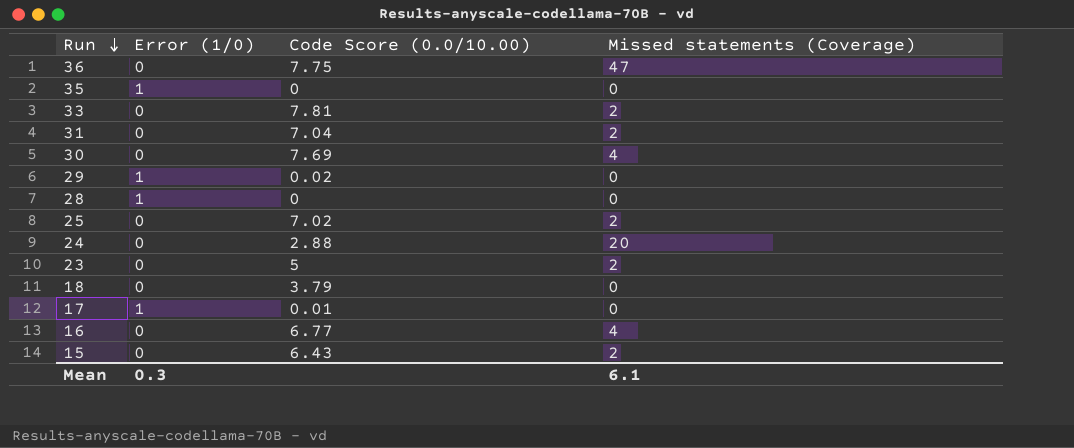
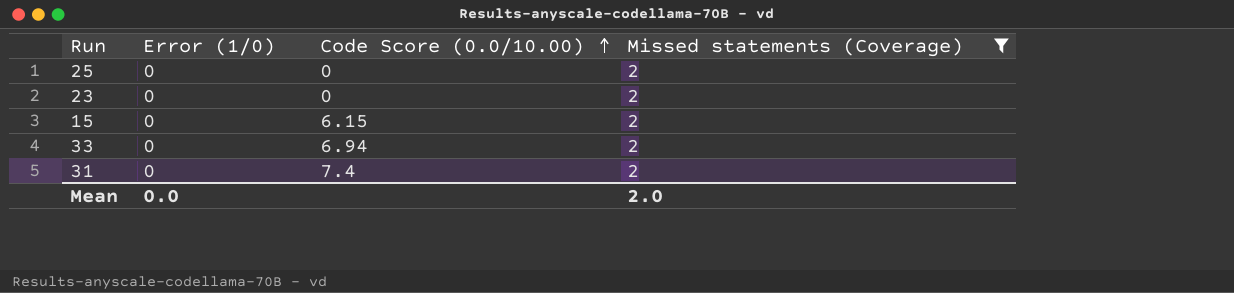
filter: none -> Missed statements (Coverage) = 2
row order: Run descending -> Code Score (0.0/10.00) ascending
25 | Code Score (0.0/10.00): 7.02 -> 0
23 | Code Score (0.0/10.00): 5 -> 0
15 | Code Score (0.0/10.00): 6.43 -> 6.15
33 | Code Score (0.0/10.00): 7.81 -> 6.94
31 | Code Score (0.0/10.00): 7.04 -> 7.4
Mean | Error (1/0): 0.3 -> 0.0
Mean | Missed statements (Coverage): 6.1 -> 2.0

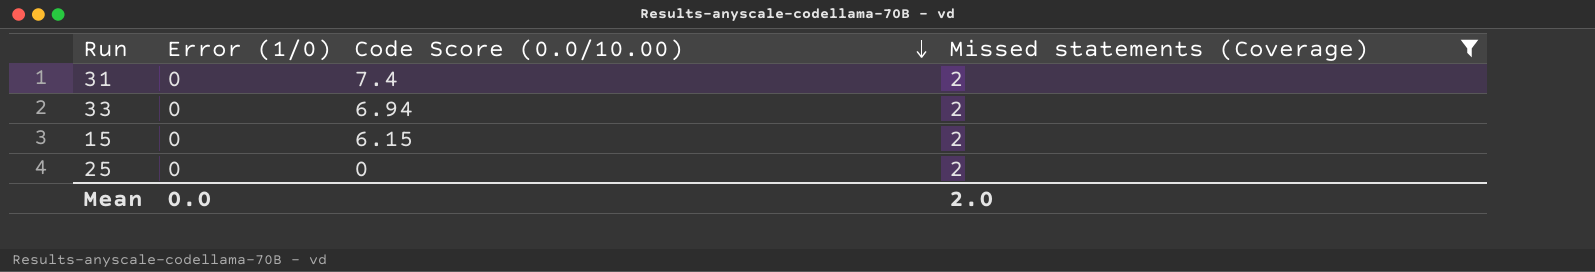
row order: Code Score (0.0/10.00) ascending -> Code Score (0.0/10.00) descending
row 23: 0 | 0 | 2 -> none

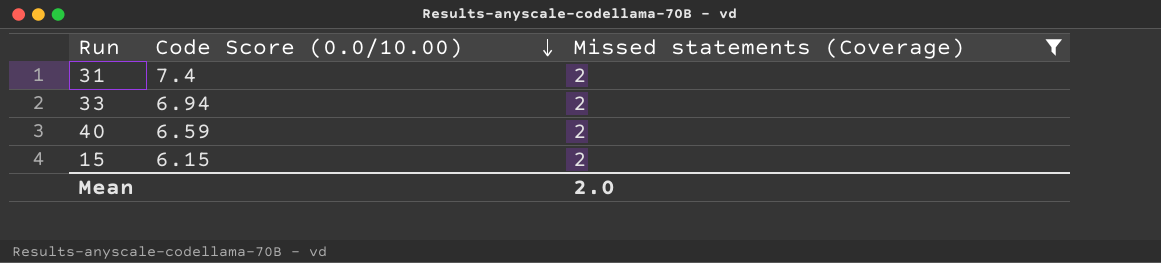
column Error (1/0) | position: 2 -> none
row 25: 0 | 0 | 2 -> none
row 40: none -> 6.59 | 2

